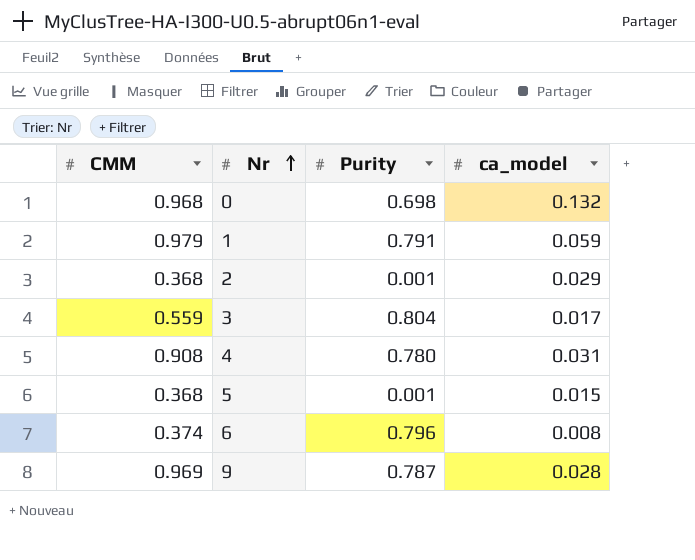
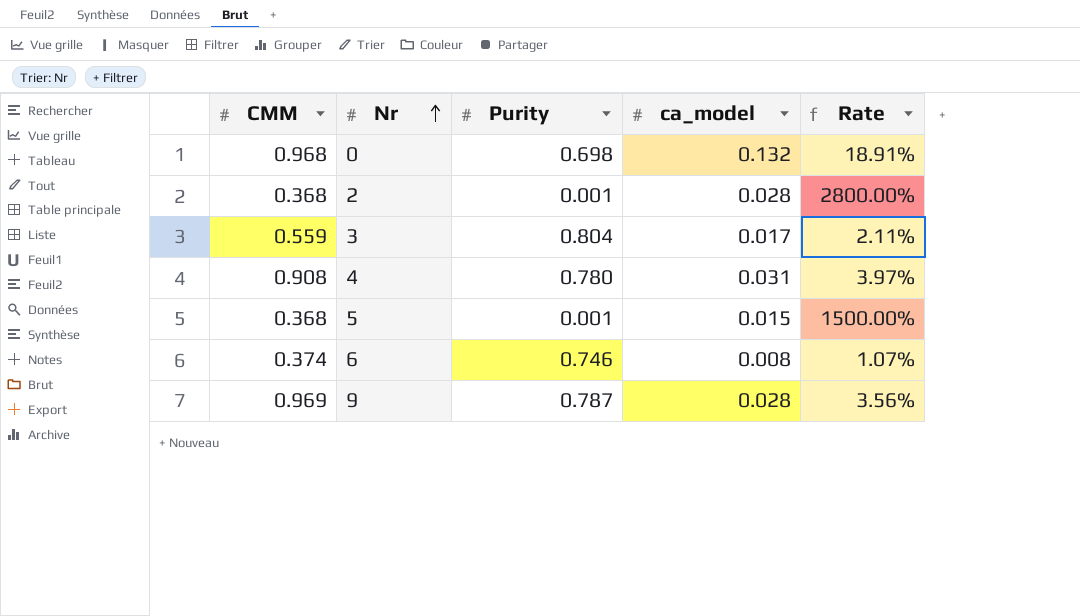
column Rate | formula: none -> [ca_model] / [Purity]
row 1: 0.979 | 0.791 | 0.059 -> none
2 | ca_model: 0.029 -> 0.028
6 | Purity: 0.796 -> 0.746

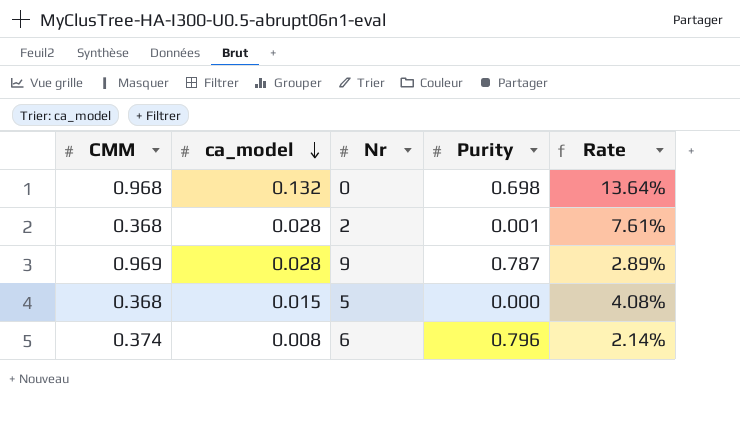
row order: Nr ascending -> ca_model descending
column ca_model | position: 4 -> 2
column Rate | formula: [ca_model] / [Purity] -> [ca_model] / [CMM]
row 3: 0.559 | 0.804 | 0.017 | 2.11% -> none
row 4: 0.908 | 0.780 | 0.031 | 3.97% -> none
5 | Purity: 0.001 -> 0.000
6 | Purity: 0.746 -> 0.796

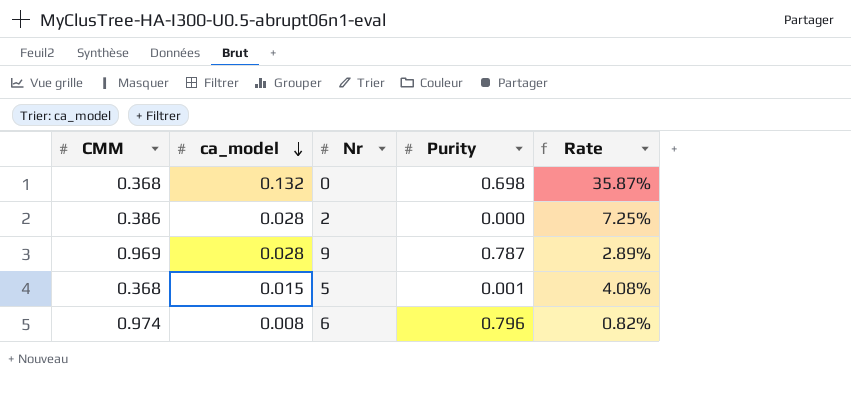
0 | CMM: 0.968 -> 0.368
0 | Rate: 13.64% -> 35.87%
2 | CMM: 0.368 -> 0.386
2 | Purity: 0.001 -> 0.000
2 | Rate: 7.61% -> 7.25%
5 | Purity: 0.000 -> 0.001
6 | CMM: 0.374 -> 0.974
6 | Rate: 2.14% -> 0.82%

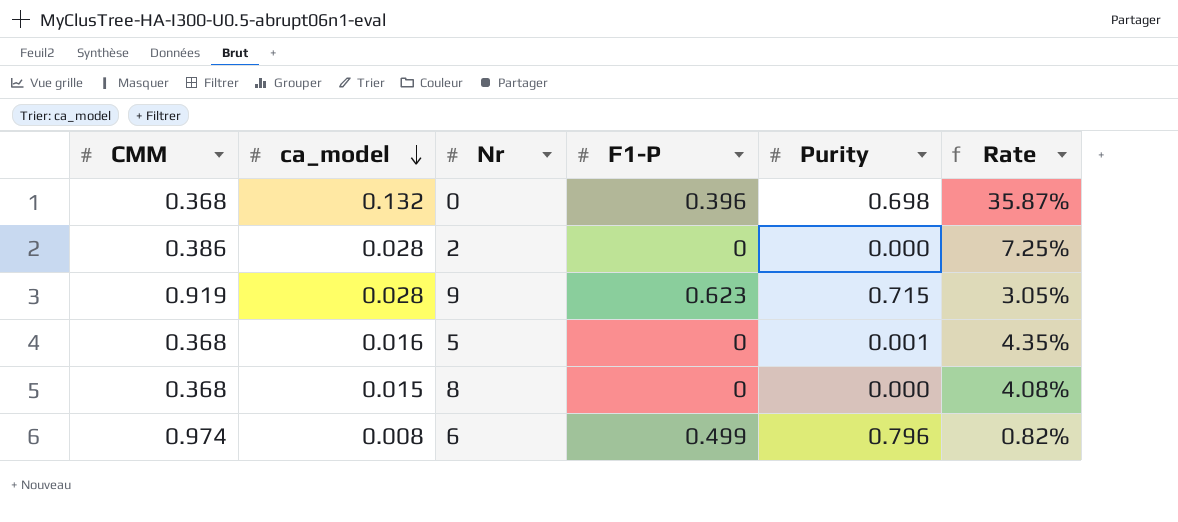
column F1-P | position: none -> 4
9 | CMM: 0.969 -> 0.919
9 | Purity: 0.787 -> 0.715
9 | Rate: 2.89% -> 3.05%
5 | ca_model: 0.015 -> 0.016
5 | Rate: 4.08% -> 4.35%
row 8: none -> 0.368 | 0.015 | 0 | 0.000 | 4.08%

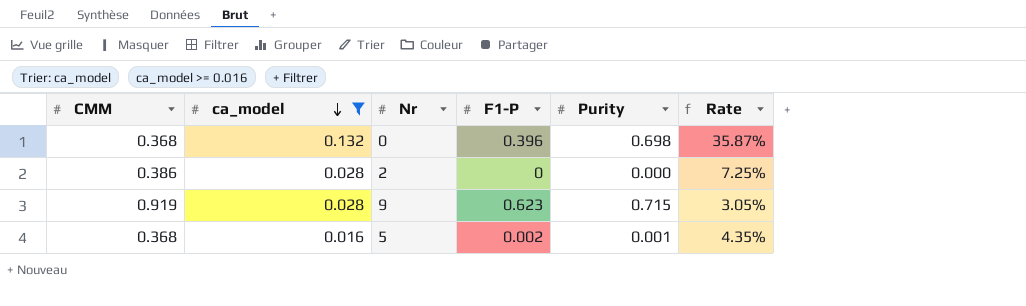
filter: none -> ca_model >= 0.016
5 | F1-P: 0 -> 0.002

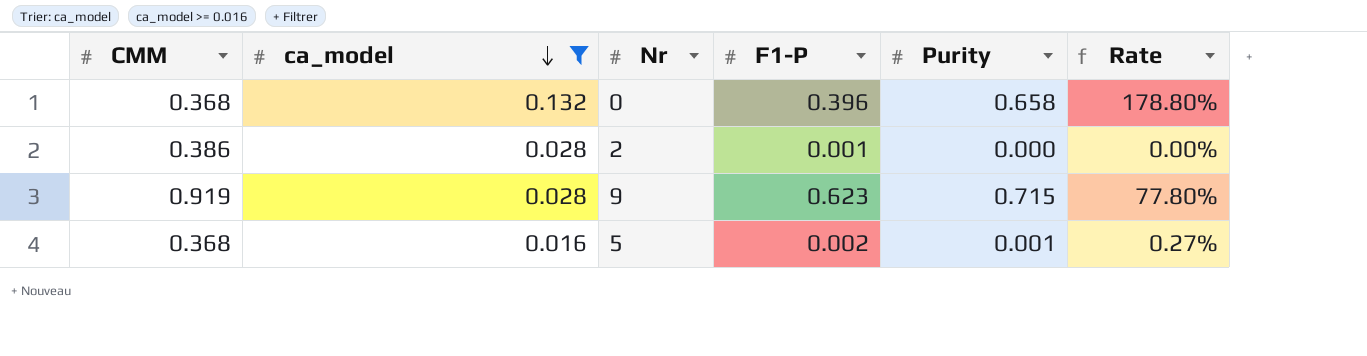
column Rate | formula: [ca_model] / [CMM] -> [Purity] / [CMM]
0 | Purity: 0.698 -> 0.658
2 | F1-P: 0 -> 0.001

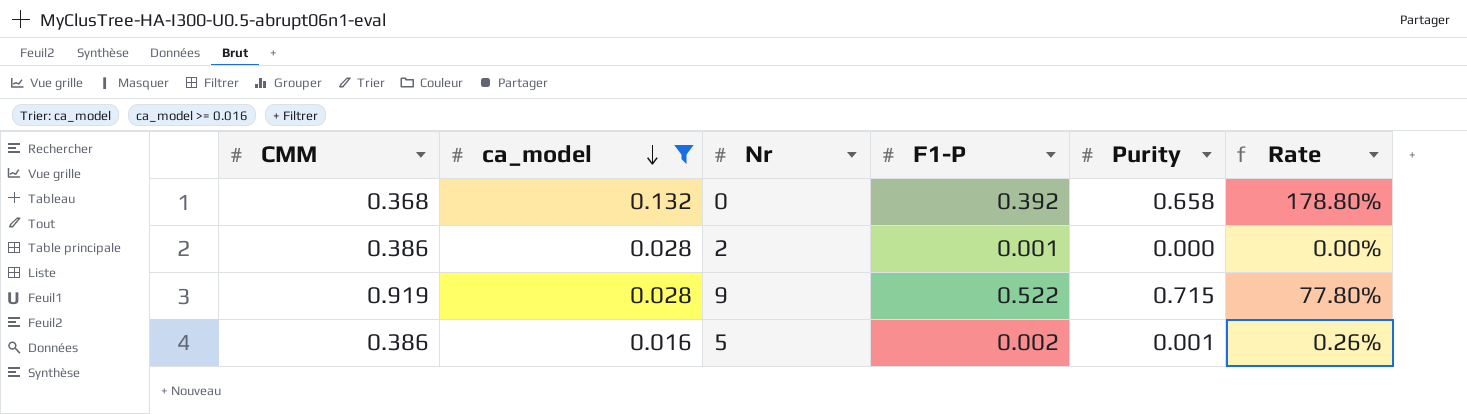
0 | F1-P: 0.396 -> 0.392
9 | F1-P: 0.623 -> 0.522
5 | CMM: 0.368 -> 0.386
5 | Rate: 0.27% -> 0.26%

